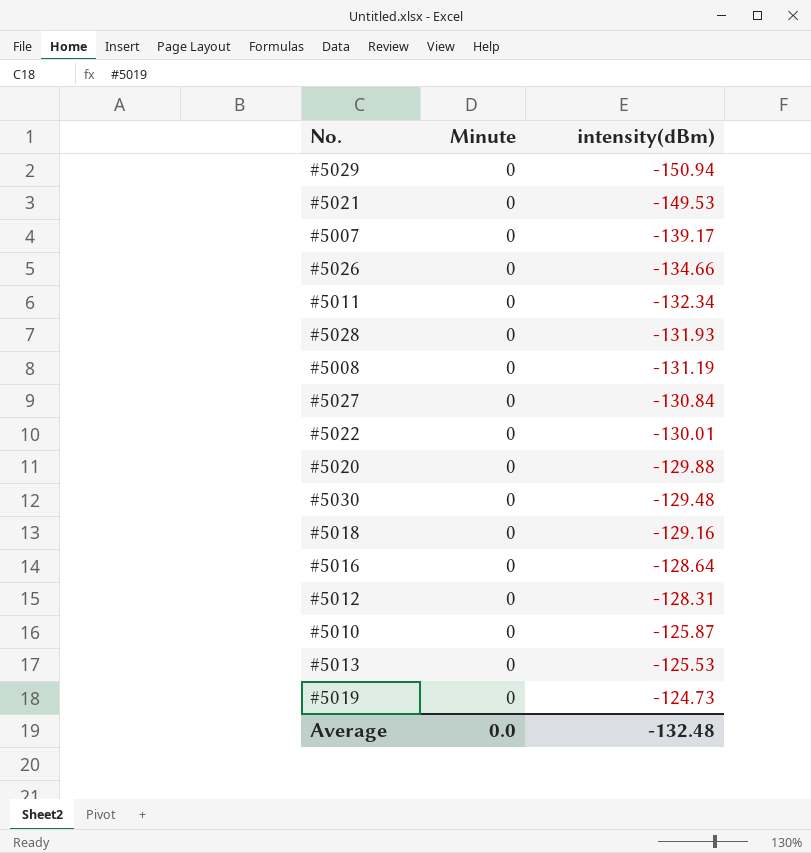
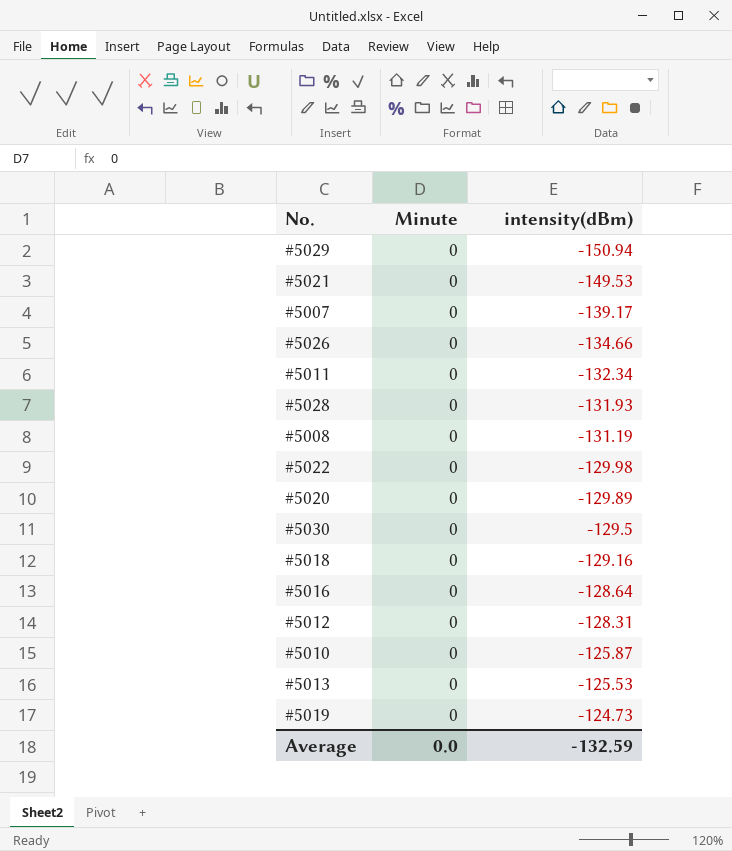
row #5027: 0 | -130.84 -> none
#5022 | intensity(dBm): -130.01 -> -129.98
#5020 | intensity(dBm): -129.88 -> -129.89
#5030 | intensity(dBm): -129.48 -> -129.5
Average | intensity(dBm): -132.48 -> -132.59

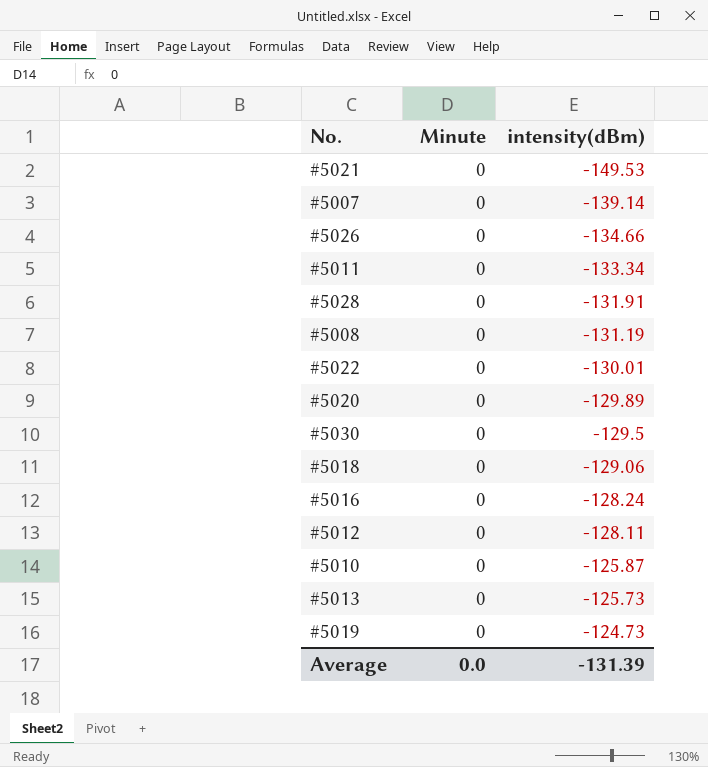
row #5029: 0 | -150.94 -> none
#5007 | intensity(dBm): -139.17 -> -139.14
#5011 | intensity(dBm): -132.34 -> -133.34
#5028 | intensity(dBm): -131.93 -> -131.91
#5022 | intensity(dBm): -129.98 -> -130.01
#5018 | intensity(dBm): -129.16 -> -129.06
#5016 | intensity(dBm): -128.64 -> -128.24
#5012 | intensity(dBm): -128.31 -> -128.11
#5013 | intensity(dBm): -125.53 -> -125.73
Average | intensity(dBm): -132.59 -> -131.39

